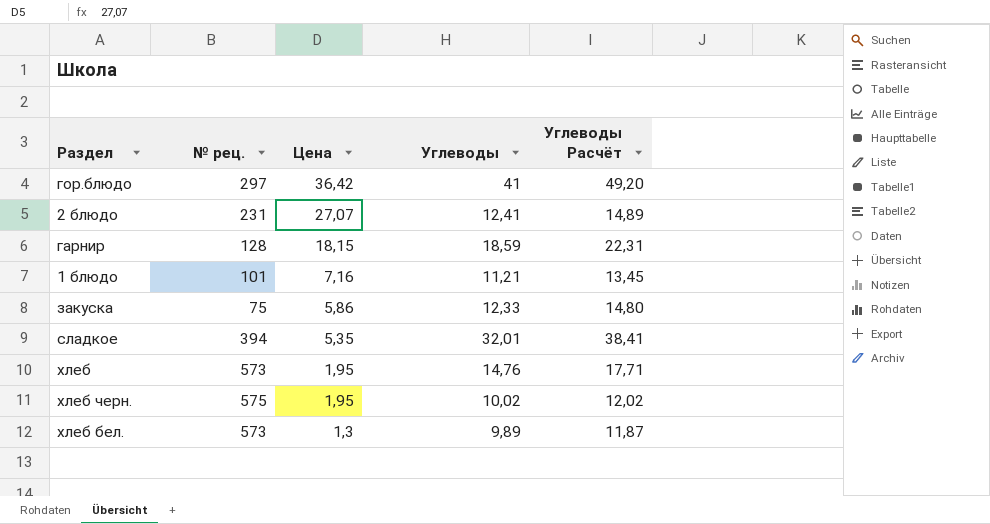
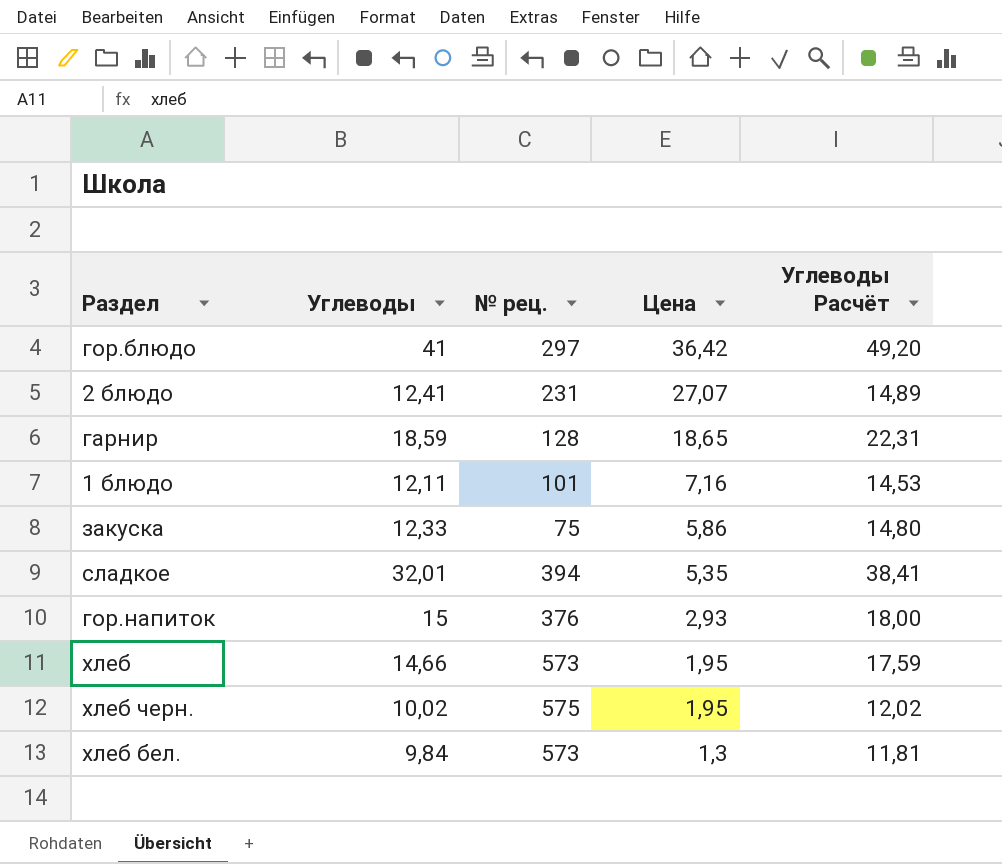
column Углеводы | position: 4 -> 2
гарнир | Цена: 18,15 -> 18,65
1 блюдо | Углеводы: 11,21 -> 12,11
1 блюдо | Углеводы Расчёт: 13,45 -> 14,53
row гор.напиток: none -> 15 | 376 | 2,93 | 18,00
хлеб | Углеводы: 14,76 -> 14,66
хлеб | Углеводы Расчёт: 17,71 -> 17,59
хлеб бел. | Углеводы: 9,89 -> 9,84
хлеб бел. | Углеводы Расчёт: 11,87 -> 11,81

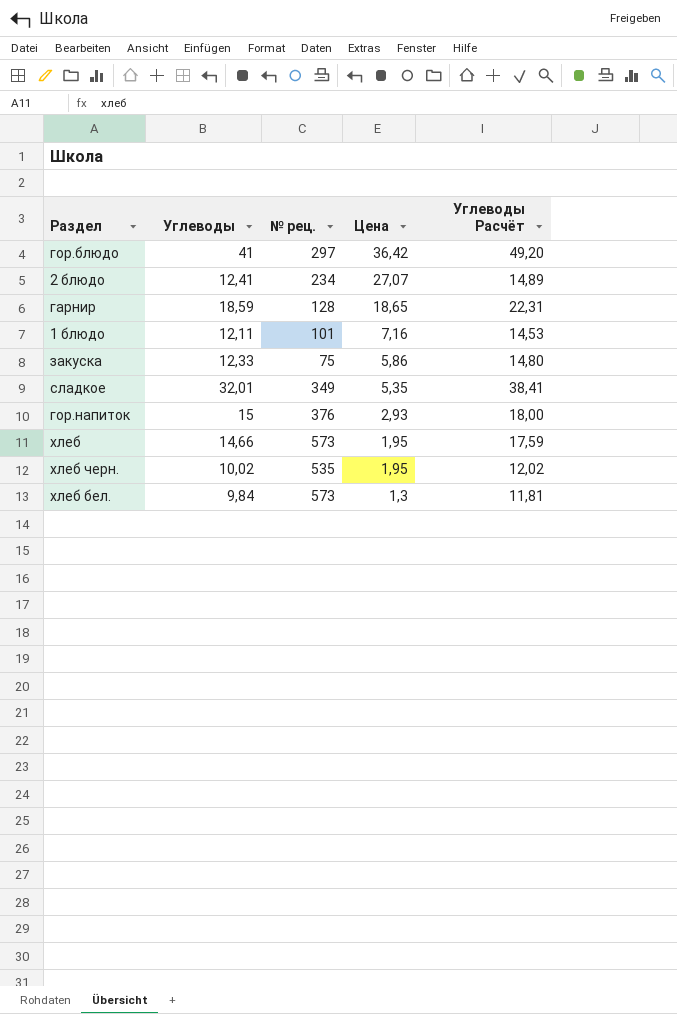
2 блюдо | № рец.: 231 -> 234
сладкое | № рец.: 394 -> 349
хлеб черн. | № рец.: 575 -> 535

